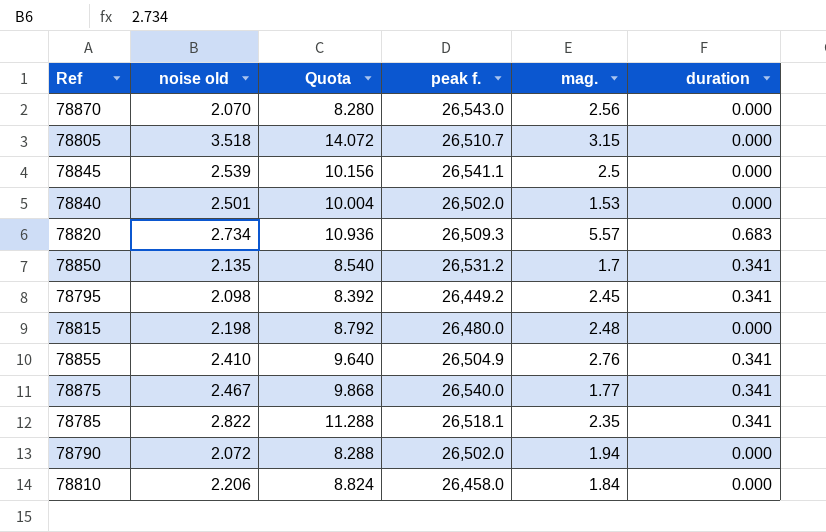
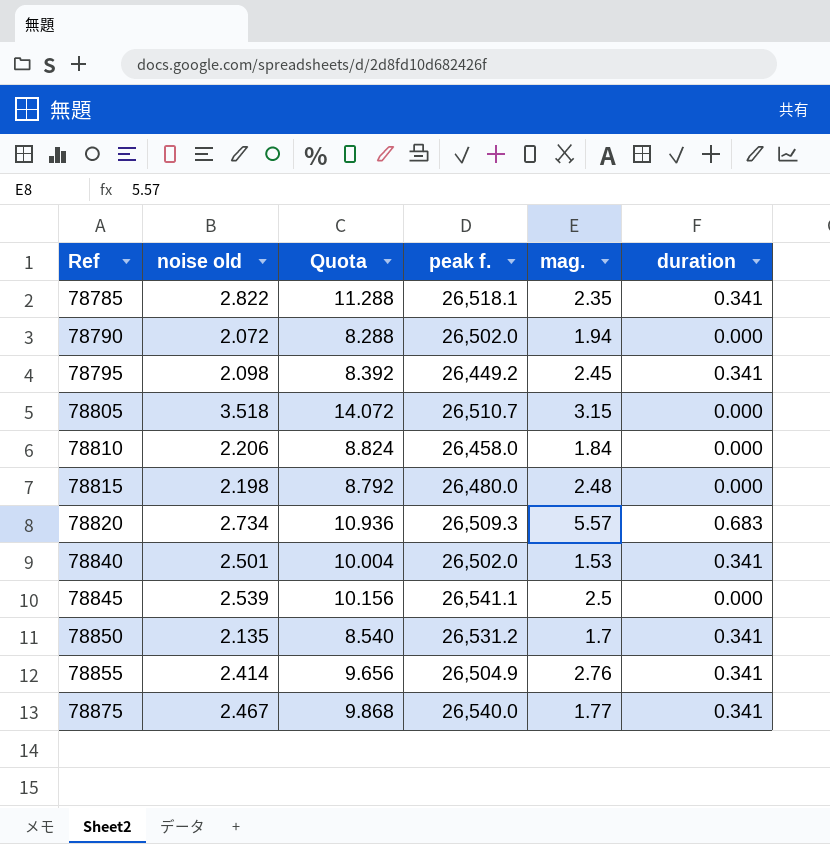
row order: none -> Ref ascending
row 78870: 2.070 | 8.280 | 26,543.0 | 2.56 | 0.000 -> none
78840 | duration: 0.000 -> 0.341
78855 | noise old: 2.410 -> 2.414
78855 | Quota: 9.640 -> 9.656

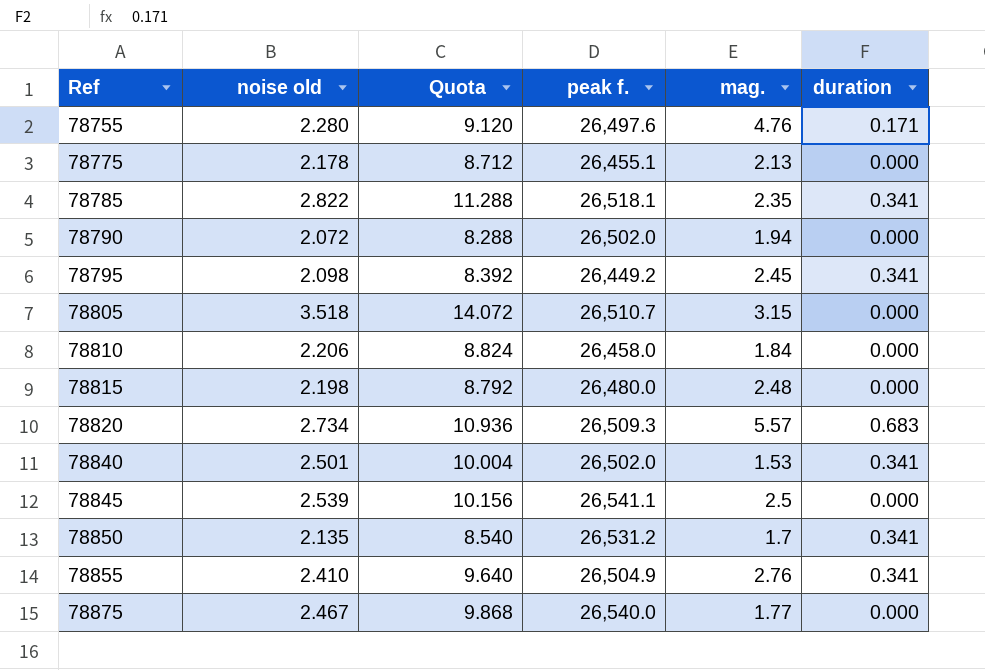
row 78755: none -> 2.280 | 9.120 | 26,497.6 | 4.76 | 0.171
row 78775: none -> 2.178 | 8.712 | 26,455.1 | 2.13 | 0.000
78855 | noise old: 2.414 -> 2.410
78855 | Quota: 9.656 -> 9.640
78875 | duration: 0.341 -> 0.000

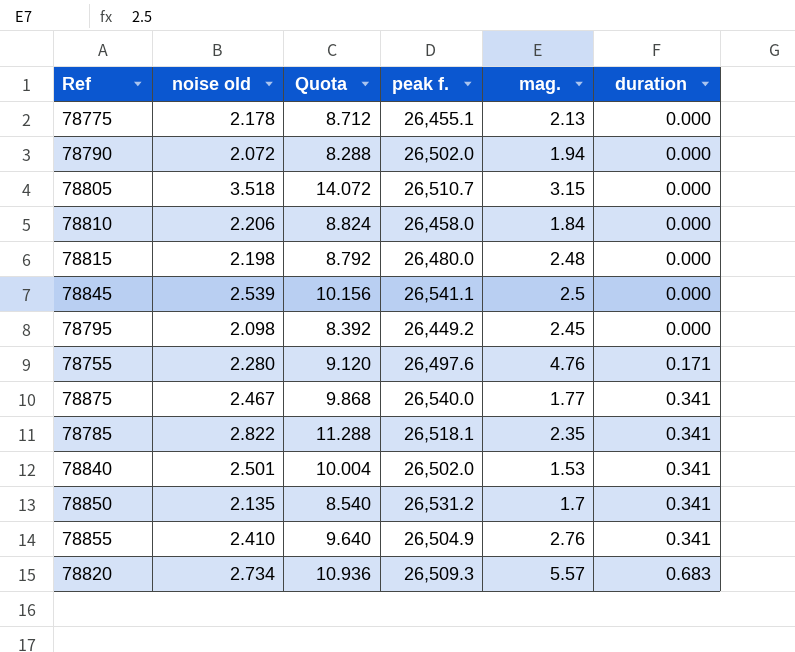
row order: Ref ascending -> duration ascending
78795 | duration: 0.341 -> 0.000
78875 | duration: 0.000 -> 0.341

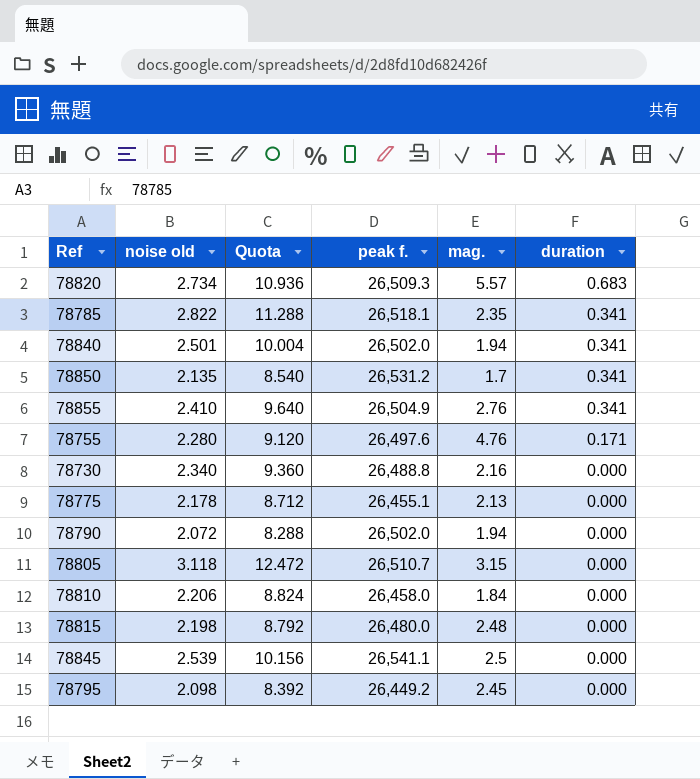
row order: duration ascending -> duration descending
row 78875: 2.467 | 9.868 | 26,540.0 | 1.77 | 0.341 -> none
78840 | mag.: 1.53 -> 1.94
row 78730: none -> 2.340 | 9.360 | 26,488.8 | 2.16 | 0.000
78805 | noise old: 3.518 -> 3.118
78805 | Quota: 14.072 -> 12.472

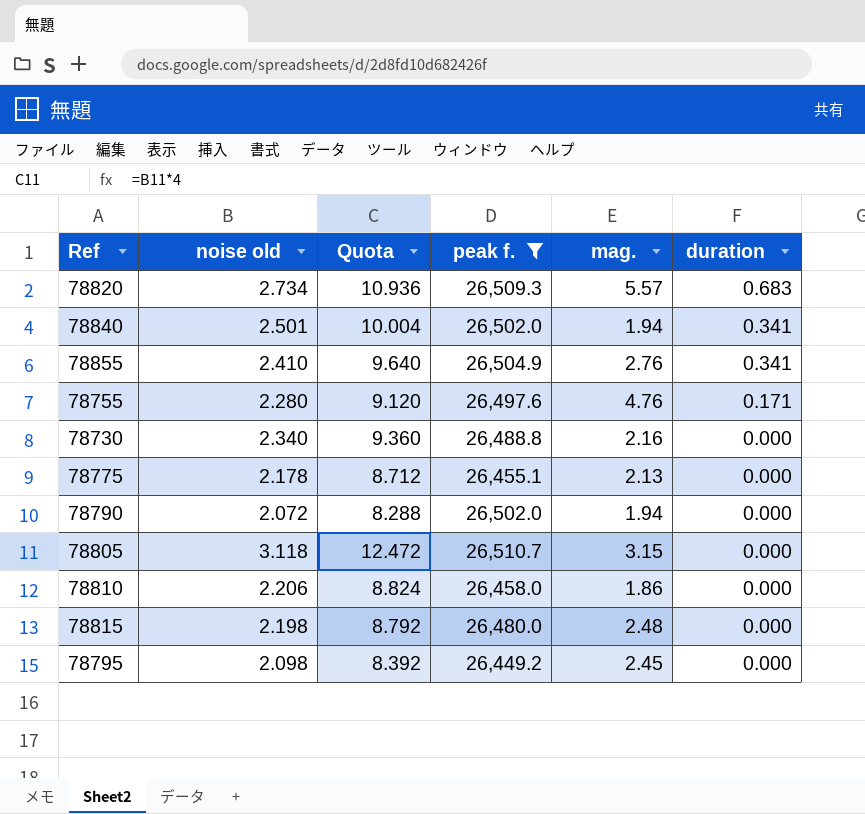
filter: none -> peak f. <= 26,510.7
78810 | mag.: 1.84 -> 1.86

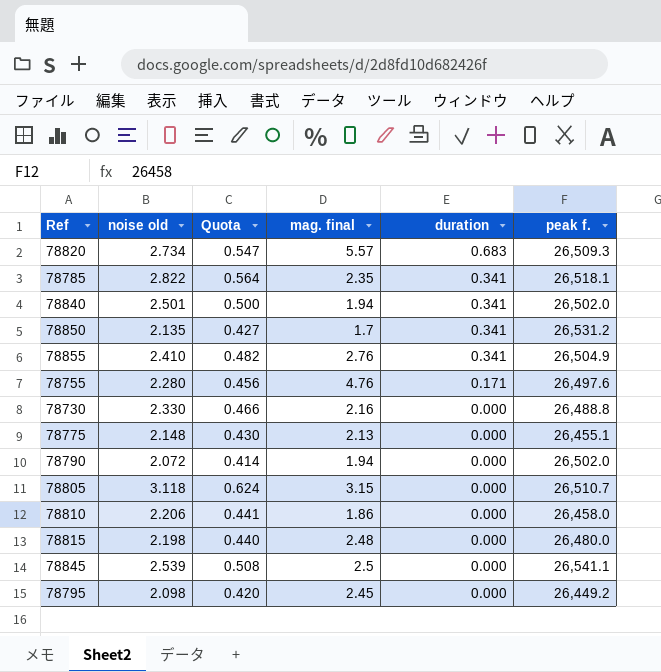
filter: peak f. <= 26,510.7 -> none
column Quota | formula: [noise old] * 4 -> [noise old] * 0.2
column name: mag. -> mag. final
column peak f. | position: 4 -> 6
78730 | noise old: 2.340 -> 2.330
78775 | noise old: 2.178 -> 2.148

